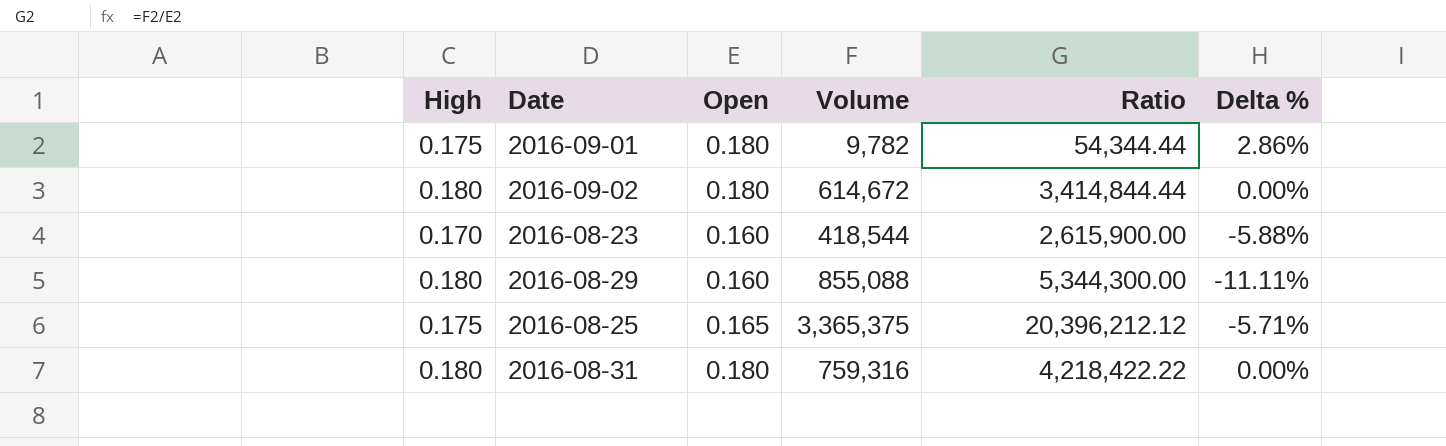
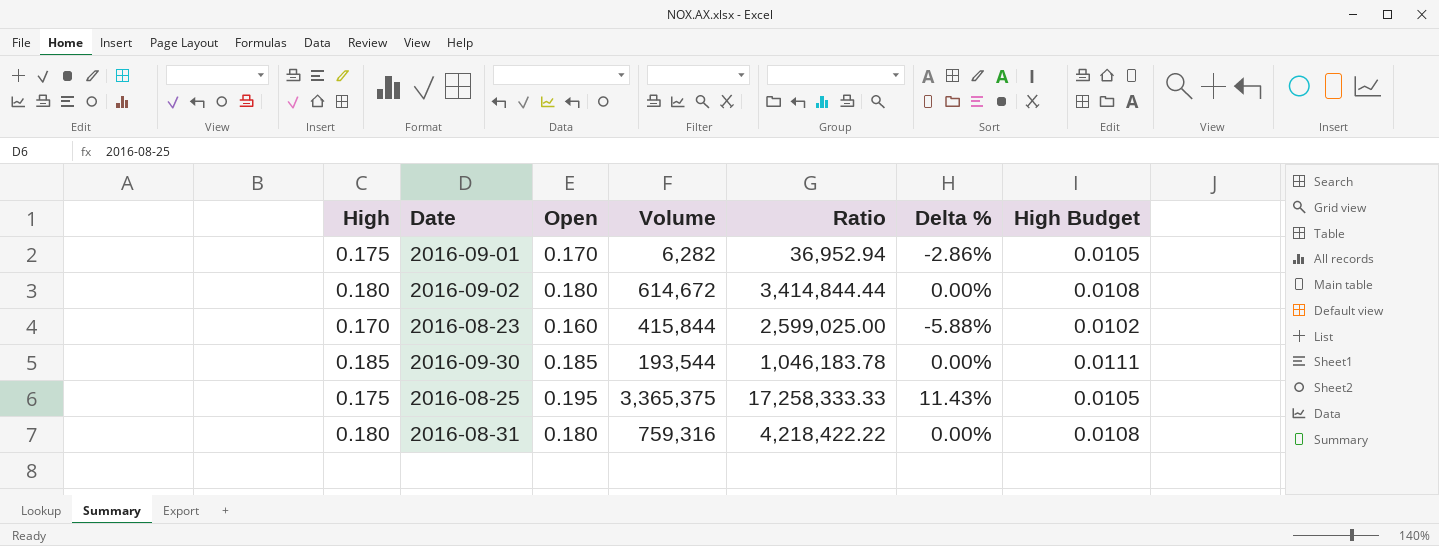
column High Budget | formula: none -> [High] * 0.06
row 2016-08-29: 0.180 | 0.160 | 855,088 | 5,344,300.00 | -11.11% -> none
2016-09-01 | Open: 0.180 -> 0.170
2016-09-01 | Volume: 9,782 -> 6,282
2016-09-01 | Ratio: 54,344.44 -> 36,952.94
2016-09-01 | Delta %: 2.86% -> -2.86%
2016-08-23 | Volume: 418,544 -> 415,844
2016-08-23 | Ratio: 2,615,900.00 -> 2,599,025.00
row 2016-09-30: none -> 0.185 | 0.185 | 193,544 | 1,046,183.78 | 0.00% | 0.0111
2016-08-25 | Open: 0.165 -> 0.195
2016-08-25 | Ratio: 20,396,212.12 -> 17,258,333.33
2016-08-25 | Delta %: -5.71% -> 11.43%

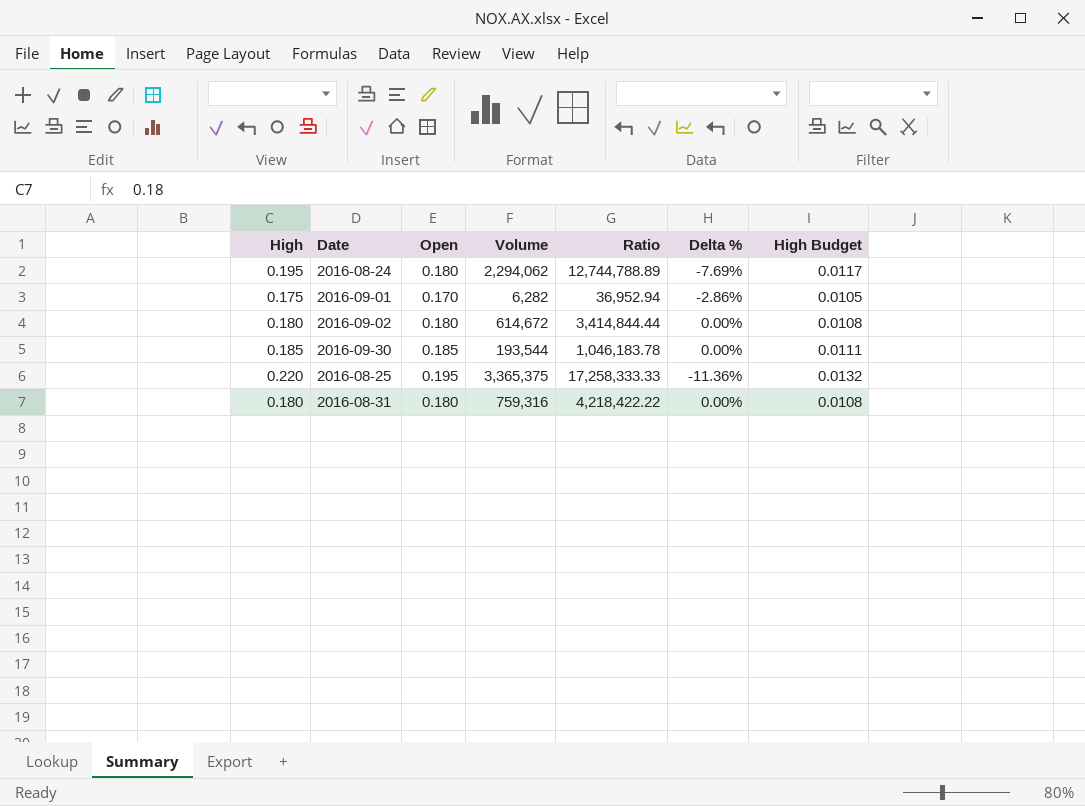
row 2016-08-23: 0.170 | 0.160 | 415,844 | 2,599,025.00 | -5.88% | 0.0102 -> none
row 2016-08-24: none -> 0.195 | 0.180 | 2,294,062 | 12,744,788.89 | -7.69% | 0.0117
2016-08-25 | High: 0.175 -> 0.220
2016-08-25 | Delta %: 11.43% -> -11.36%
2016-08-25 | High Budget: 0.0105 -> 0.0132

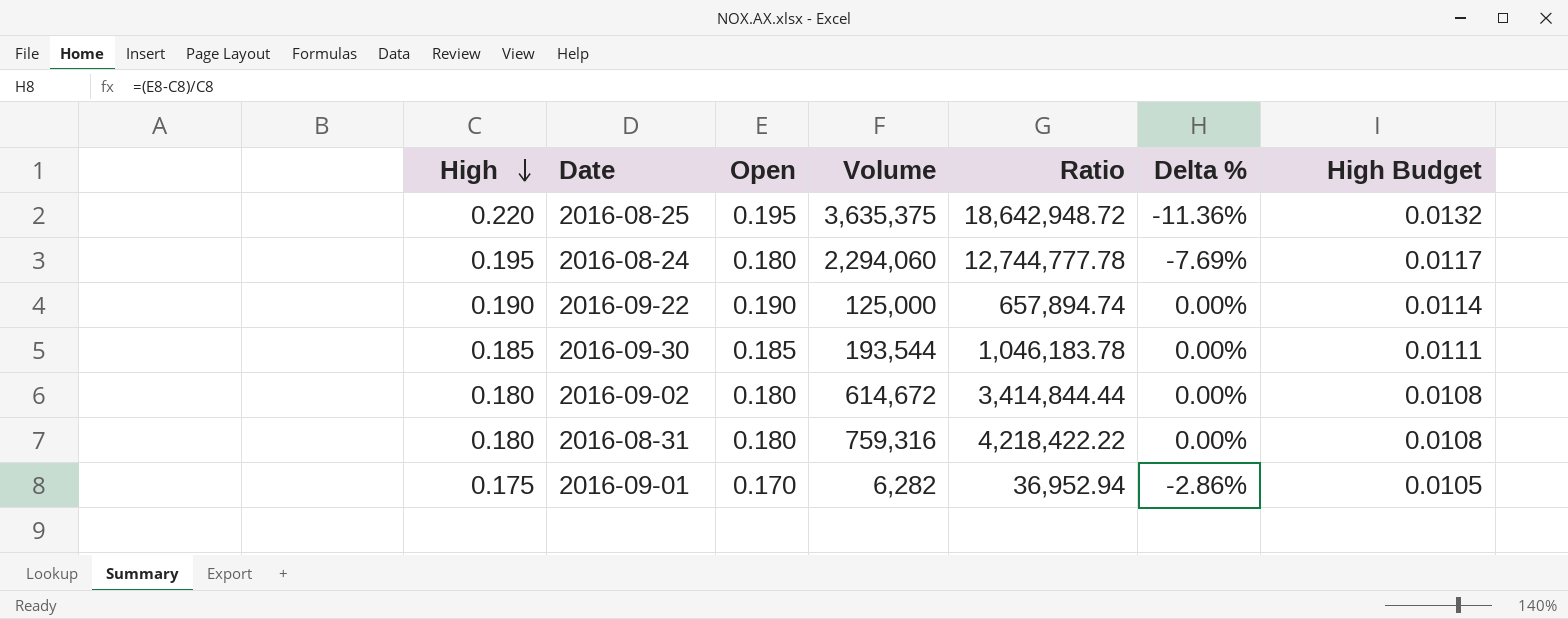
row order: none -> High descending
2016-08-25 | Volume: 3,365,375 -> 3,635,375
2016-08-25 | Ratio: 17,258,333.33 -> 18,642,948.72
2016-08-24 | Volume: 2,294,062 -> 2,294,060
2016-08-24 | Ratio: 12,744,788.89 -> 12,744,777.78
row 2016-09-22: none -> 0.190 | 0.190 | 125,000 | 657,894.74 | 0.00% | 0.0114

